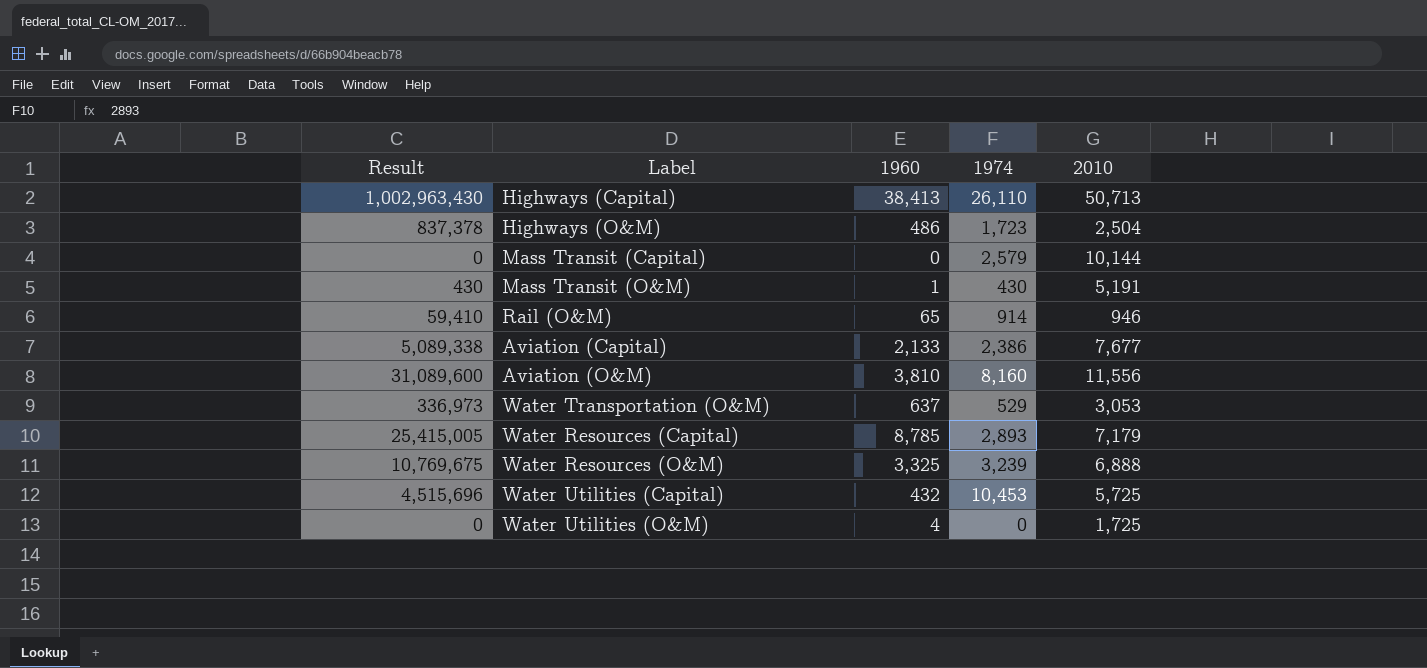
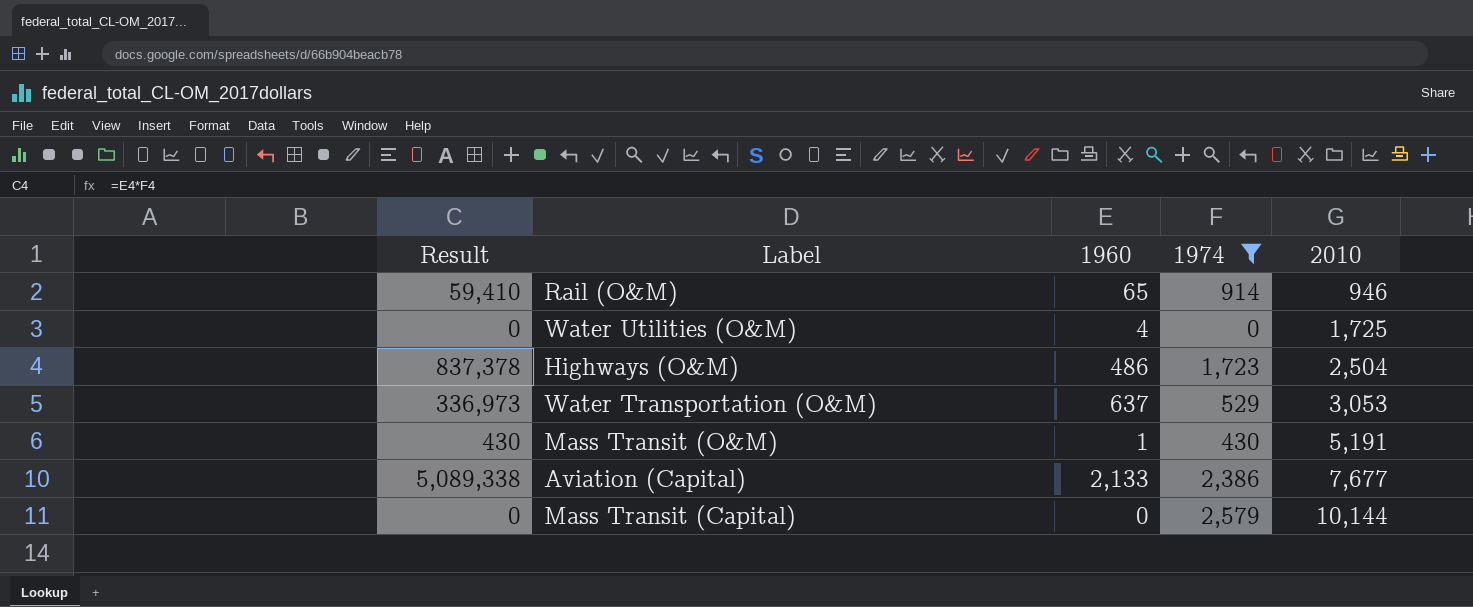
filter: none -> 1974 <= 2,579
row order: none -> 2010 ascending

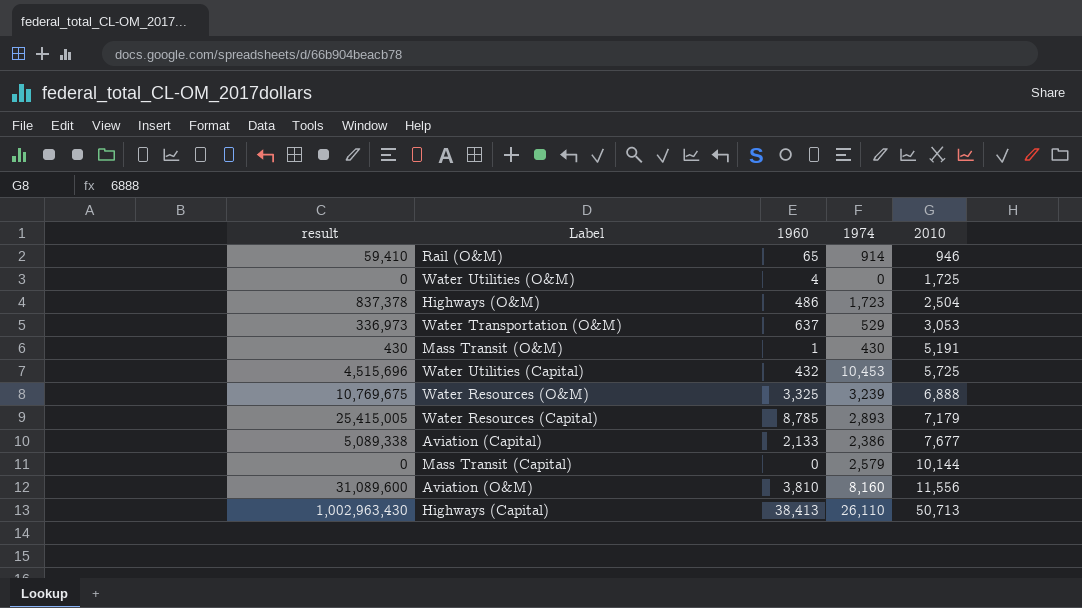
filter: 1974 <= 2,579 -> none
column name: Result -> result

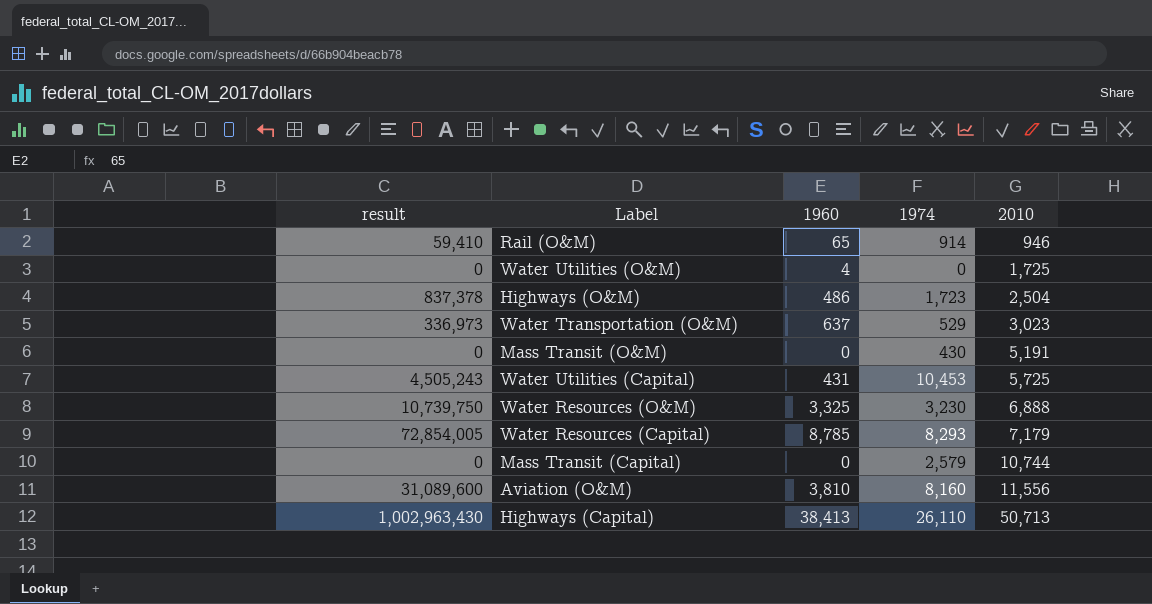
row Aviation (Capital): 5,089,338 | 2,133 | 2,386 | 7,677 -> none
Water Transportation (O&M) | 2010: 3,053 -> 3,023
Mass Transit (O&M) | result: 430 -> 0
Mass Transit (O&M) | 1960: 1 -> 0
Water Utilities (Capital) | result: 4,515,696 -> 4,505,243
Water Utilities (Capital) | 1960: 432 -> 431
Water Resources (O&M) | result: 10,769,675 -> 10,739,750
Water Resources (O&M) | 1974: 3,239 -> 3,230
Water Resources (Capital) | result: 25,415,005 -> 72,854,005
Water Resources (Capital) | 1974: 2,893 -> 8,293
Mass Transit (Capital) | 2010: 10,144 -> 10,744

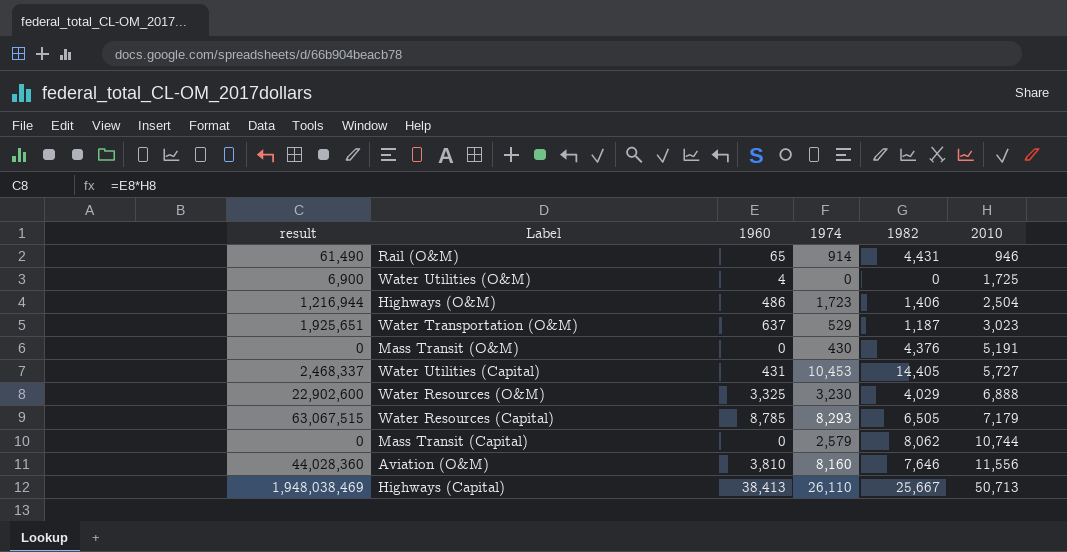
column result | formula: [1960] * [1974] -> [1960] * [2010]
column 1982 | position: none -> 5
Water Utilities (Capital) | 2010: 5,725 -> 5,727

